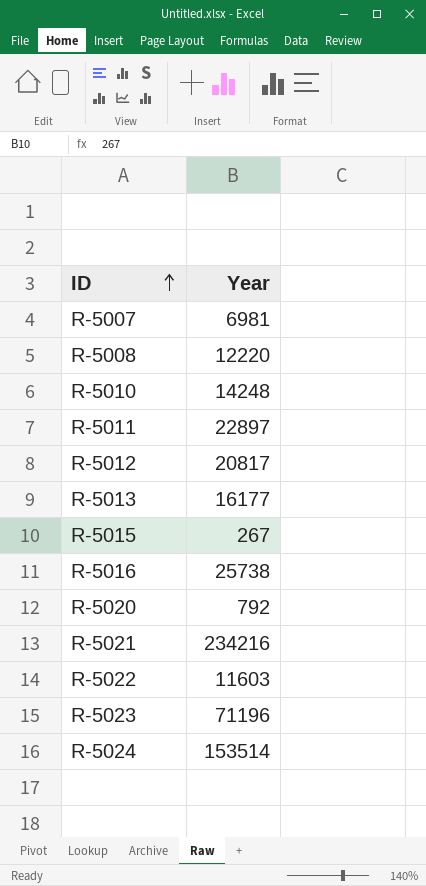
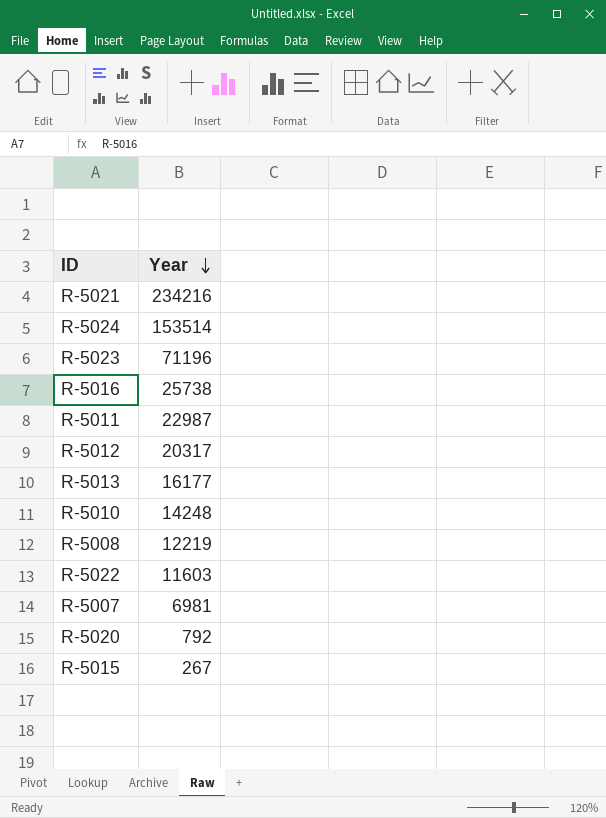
row order: ID ascending -> Year descending
R-5011 | Year: 22897 -> 22987
R-5012 | Year: 20817 -> 20317
R-5008 | Year: 12220 -> 12219

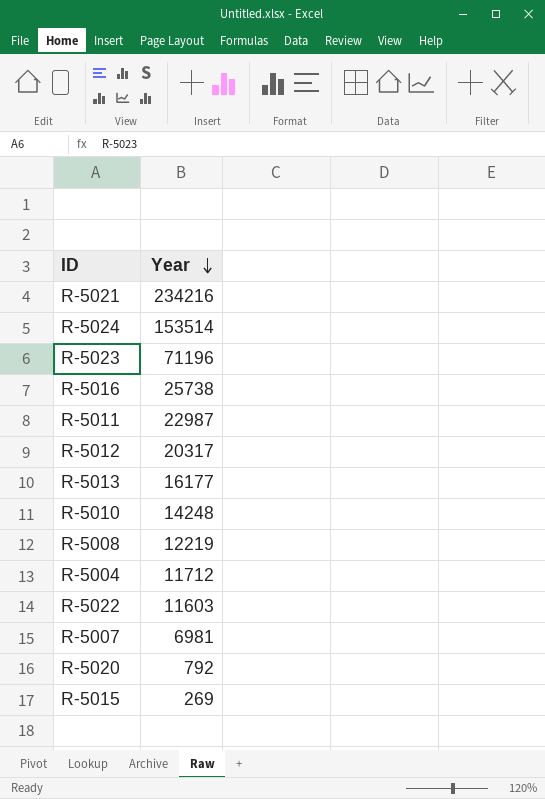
row R-5004: none -> 11712
R-5015 | Year: 267 -> 269

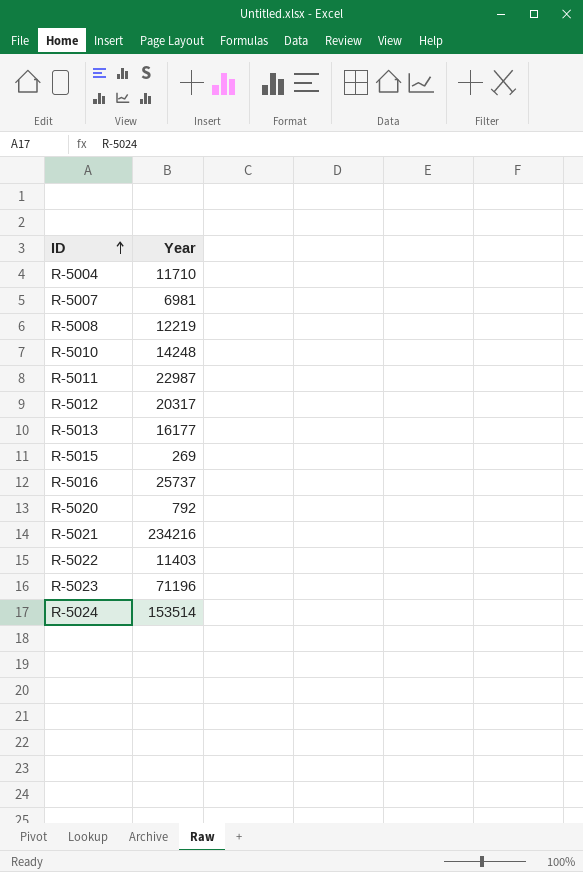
row order: Year descending -> ID ascending
R-5004 | Year: 11712 -> 11710
R-5016 | Year: 25738 -> 25737
R-5022 | Year: 11603 -> 11403

